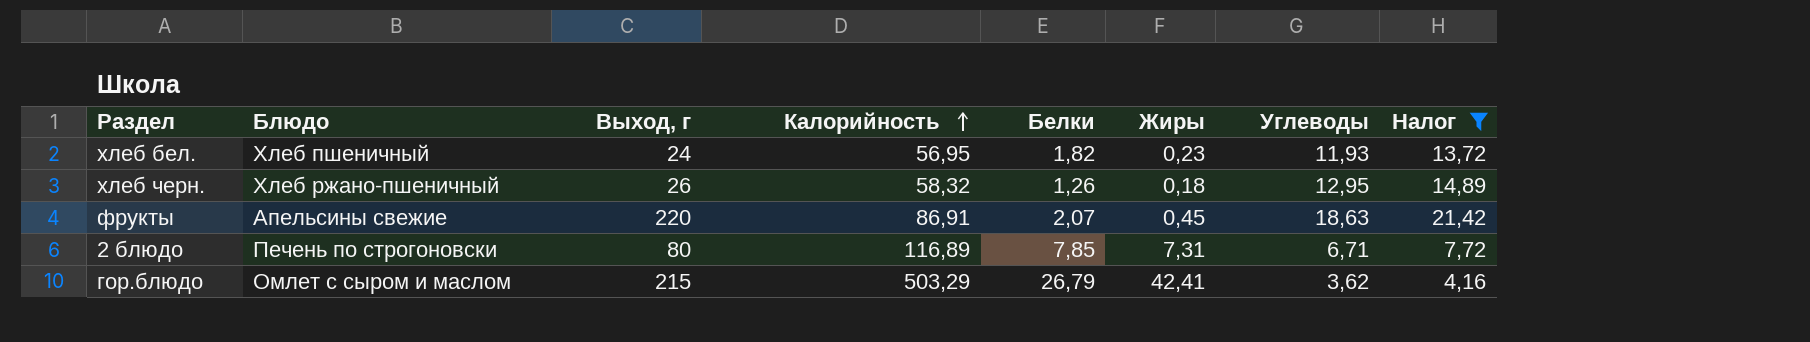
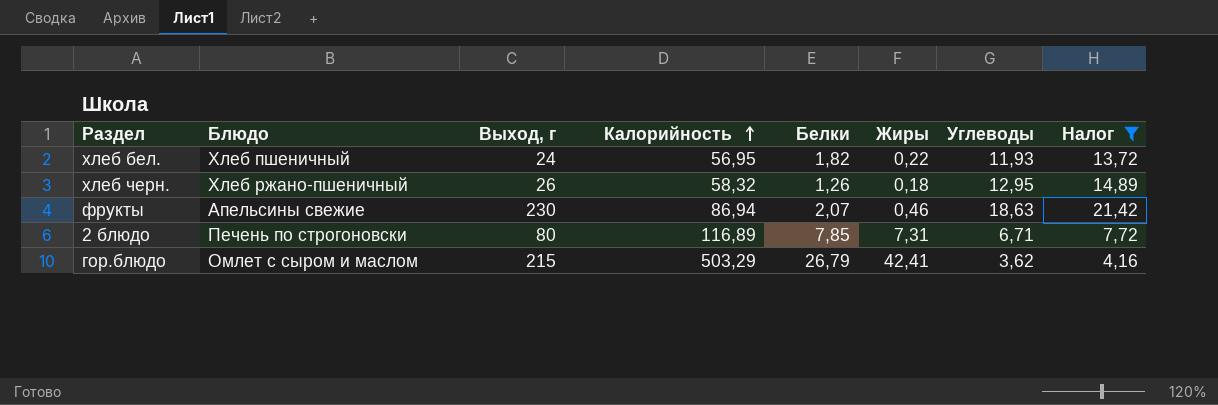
хлеб бел. | Жиры: 0,23 -> 0,22
фрукты | Выход, г: 220 -> 230
фрукты | Калорийность: 86,91 -> 86,94
фрукты | Жиры: 0,45 -> 0,46

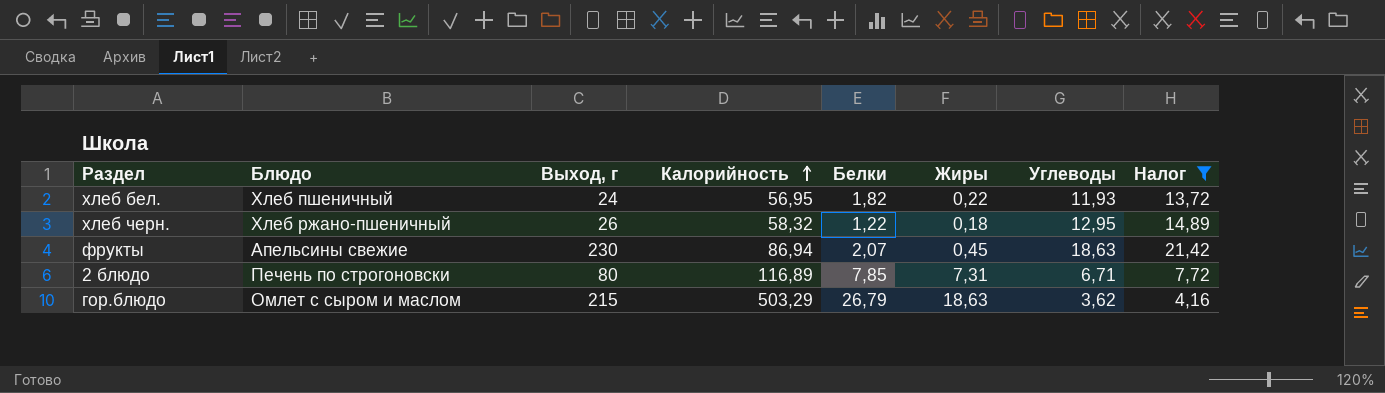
хлеб черн. | Белки: 1,26 -> 1,22
фрукты | Жиры: 0,46 -> 0,45
гор.блюдо | Жиры: 42,41 -> 18,63

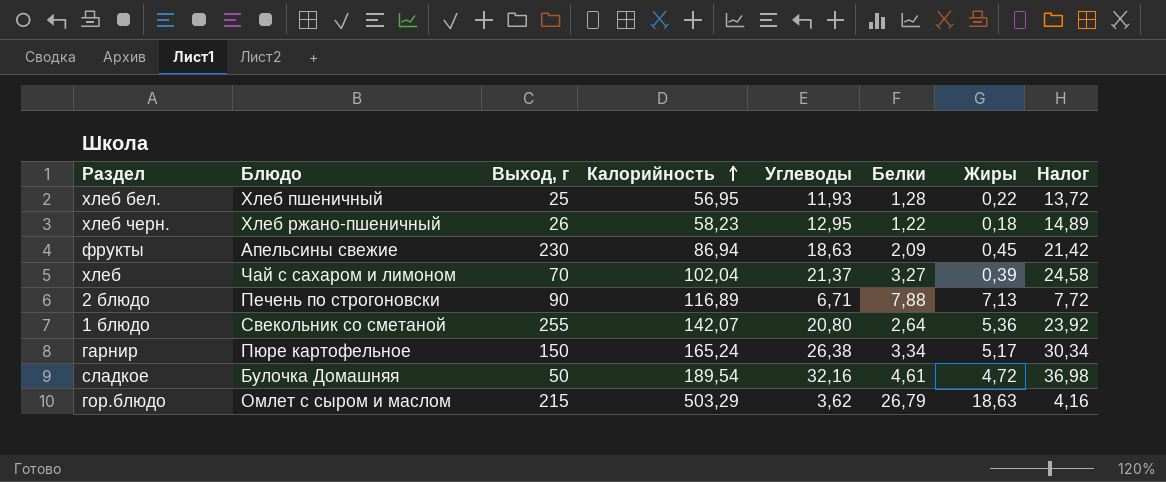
filter: Налог <= 21,42 -> none
column Углеводы | position: 7 -> 5
хлеб бел. | Выход, г: 24 -> 25
хлеб бел. | Белки: 1,82 -> 1,28
хлеб черн. | Калорийность: 58,32 -> 58,23
фрукты | Белки: 2,07 -> 2,09
2 блюдо | Выход, г: 80 -> 90
2 блюдо | Белки: 7,85 -> 7,88
2 блюдо | Жиры: 7,31 -> 7,13

